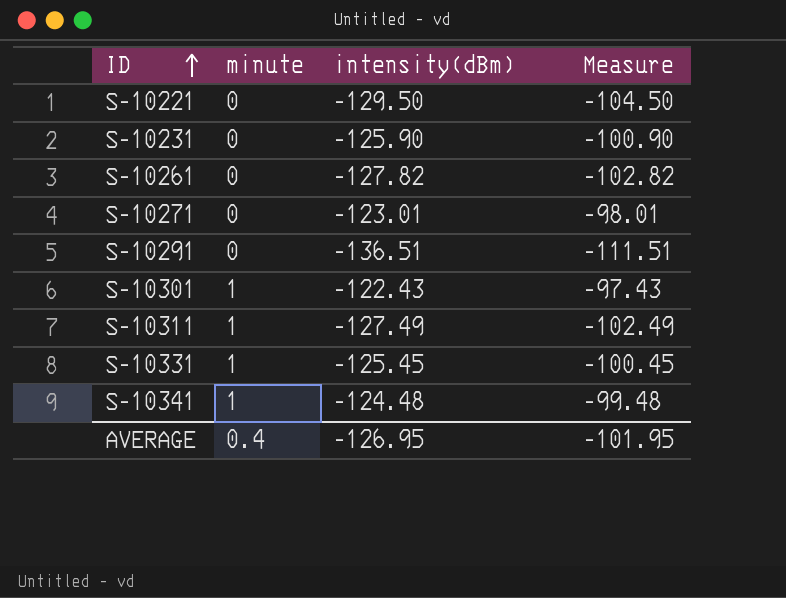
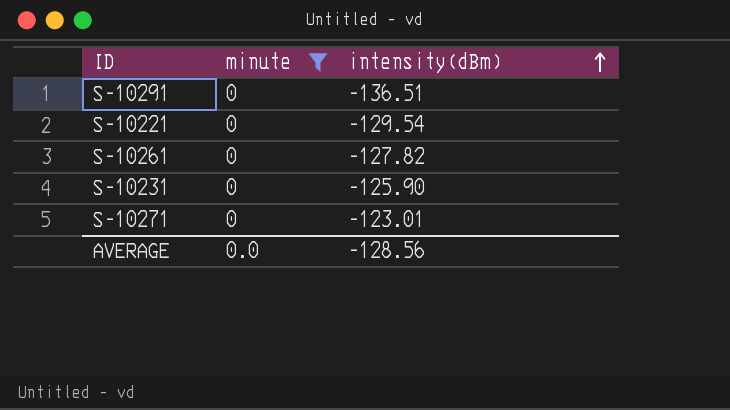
filter: none -> minute = 0
row order: ID ascending -> intensity(dBm) ascending
column Measure | formula: [intensity(dBm)] + 25 -> none
S-10221 | intensity(dBm): -129.50 -> -129.54
AVERAGE | minute: 0.4 -> 0.0
AVERAGE | intensity(dBm): -126.95 -> -128.56

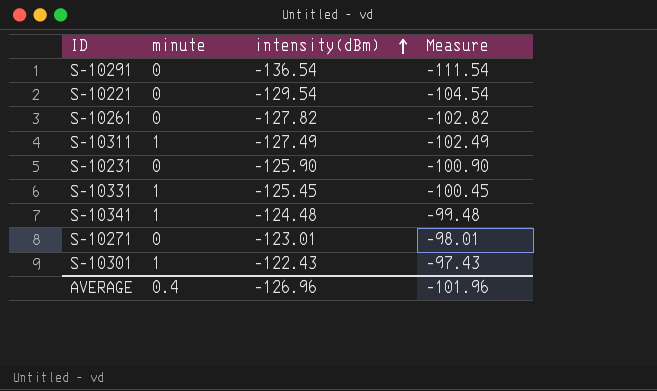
filter: minute = 0 -> none
column Measure | formula: none -> [intensity(dBm)] + 25
S-10291 | intensity(dBm): -136.51 -> -136.54
AVERAGE | minute: 0.0 -> 0.4
AVERAGE | intensity(dBm): -128.56 -> -126.96

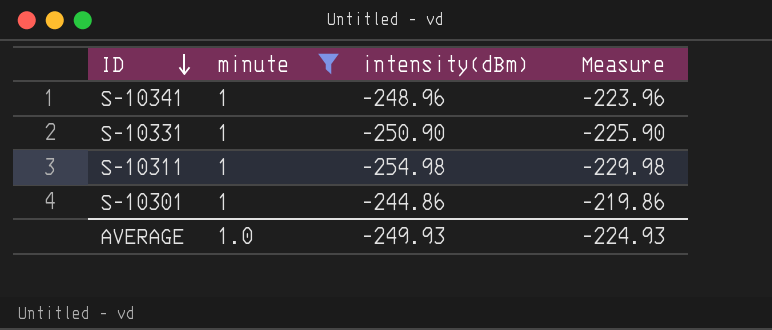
filter: none -> minute = 1
row order: intensity(dBm) ascending -> ID descending
S-10341 | intensity(dBm): -124.48 -> -248.96
S-10341 | Measure: -99.48 -> -223.96
S-10331 | intensity(dBm): -125.45 -> -250.90
S-10331 | Measure: -100.45 -> -225.90
S-10311 | intensity(dBm): -127.49 -> -254.98
S-10311 | Measure: -102.49 -> -229.98
S-10301 | intensity(dBm): -122.43 -> -244.86
S-10301 | Measure: -97.43 -> -219.86
AVERAGE | minute: 0.4 -> 1.0
AVERAGE | intensity(dBm): -126.96 -> -249.93
AVERAGE | Measure: -101.96 -> -224.93

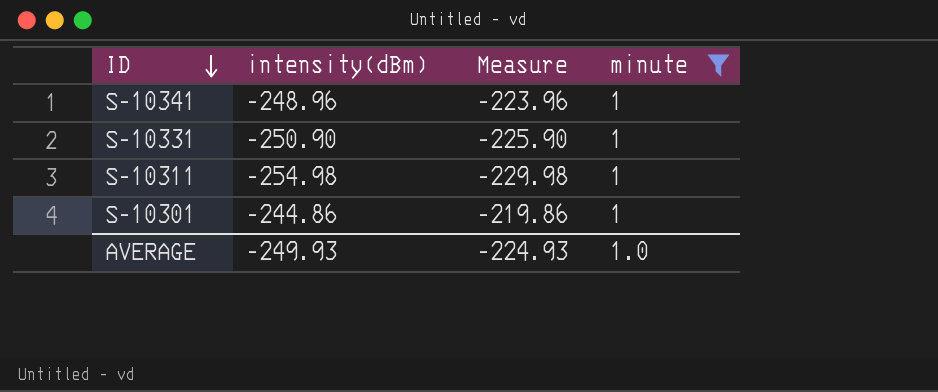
column minute | position: 2 -> 4

